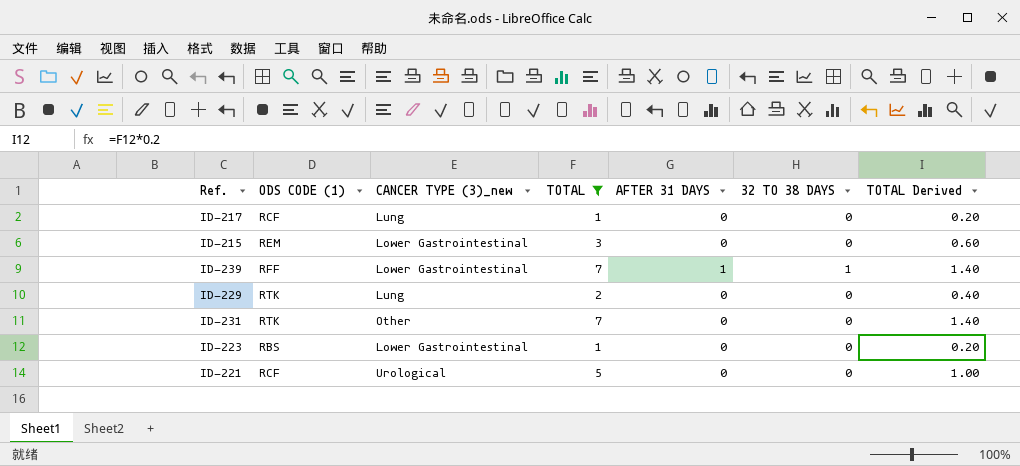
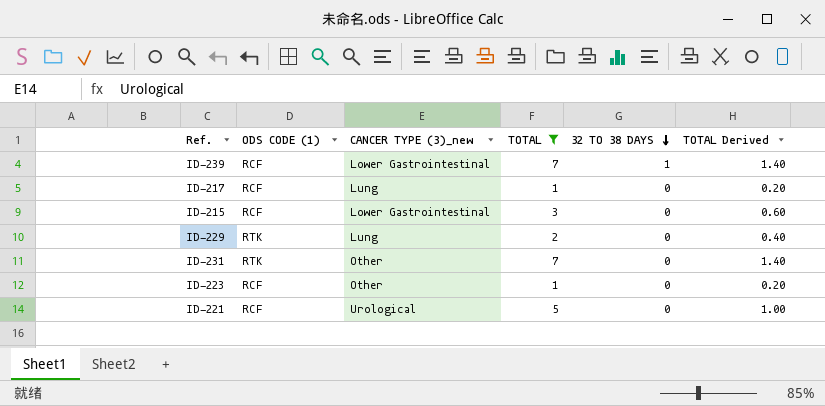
row order: none -> 32 TO 38 DAYS descending
column AFTER 31 DAYS | position: 5 -> none
ID-239 | ODS CODE (1): RFF -> RCF
ID-215 | ODS CODE (1): REM -> RCF
ID-223 | ODS CODE (1): RBS -> RCF
ID-223 | CANCER TYPE (3)_new: Lower Gastrointestinal -> Other

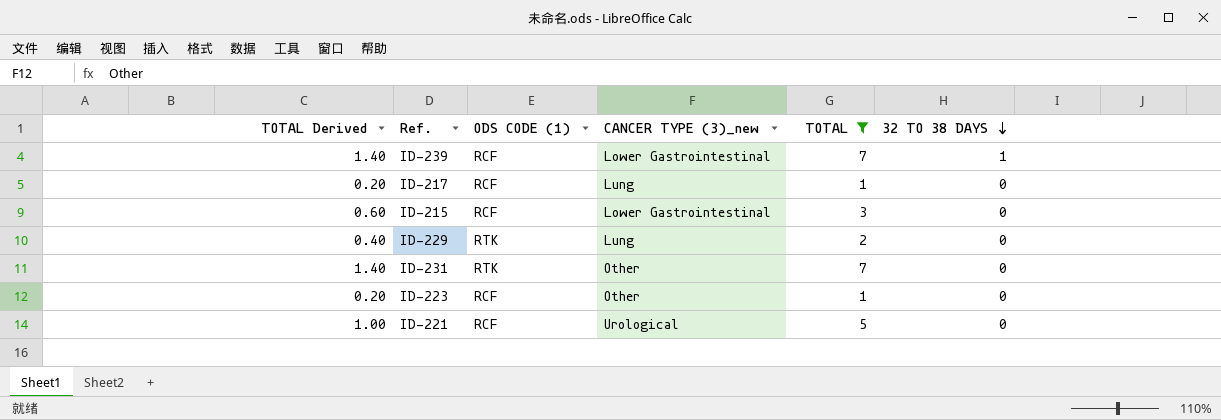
column TOTAL Derived | position: 6 -> 1

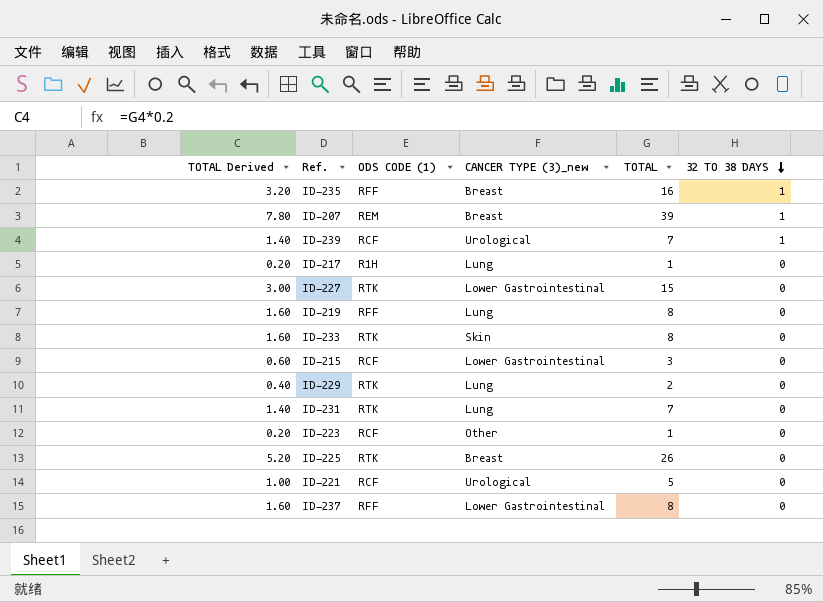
filter: TOTAL <= 7 -> none
ID-239 | CANCER TYPE (3)_new: Lower Gastrointestinal -> Urological
ID-217 | ODS CODE (1): RCF -> R1H
ID-231 | CANCER TYPE (3)_new: Other -> Lung

